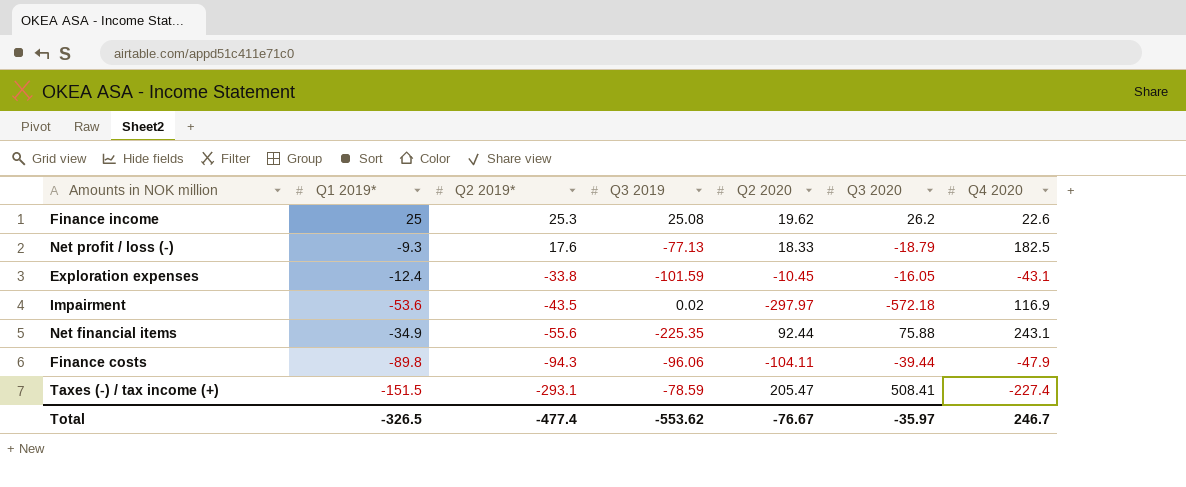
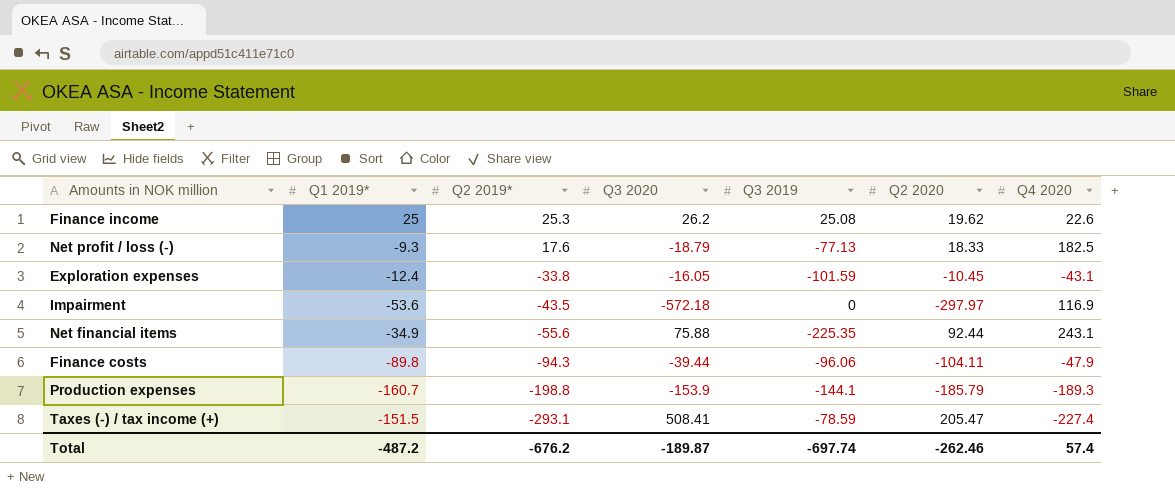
column Q3 2020 | position: 6 -> 4
Impairment | Q3 2019: 0.02 -> 0
row Production expenses: none -> -160.7 | -198.8 | -153.9 | -144.1 | -185.79 | -189.3
Total | Q1 2019*: -326.5 -> -487.2
Total | Q2 2019*: -477.4 -> -676.2
Total | Q3 2020: -35.97 -> -189.87
Total | Q3 2019: -553.62 -> -697.74
Total | Q2 2020: -76.67 -> -262.46
Total | Q4 2020: 246.7 -> 57.4

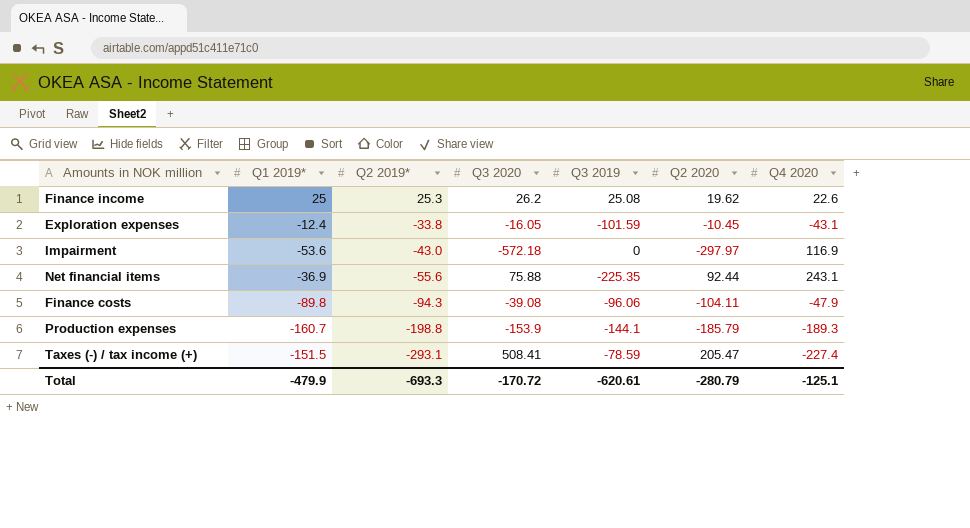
row Net profit / loss (-): -9.3 | 17.6 | -18.79 | -77.13 | 18.33 | 182.5 -> none
Impairment | Q2 2019*: -43.5 -> -43.0
Net financial items | Q1 2019*: -34.9 -> -36.9
Finance costs | Q3 2020: -39.44 -> -39.08
Total | Q1 2019*: -487.2 -> -479.9
Total | Q2 2019*: -676.2 -> -693.3
Total | Q3 2020: -189.87 -> -170.72
Total | Q3 2019: -697.74 -> -620.61
Total | Q2 2020: -262.46 -> -280.79
Total | Q4 2020: 57.4 -> -125.1

